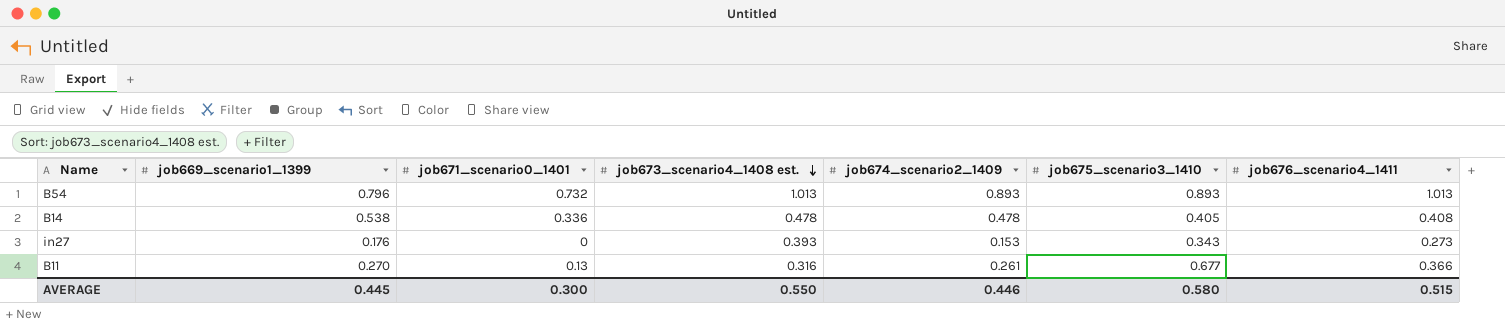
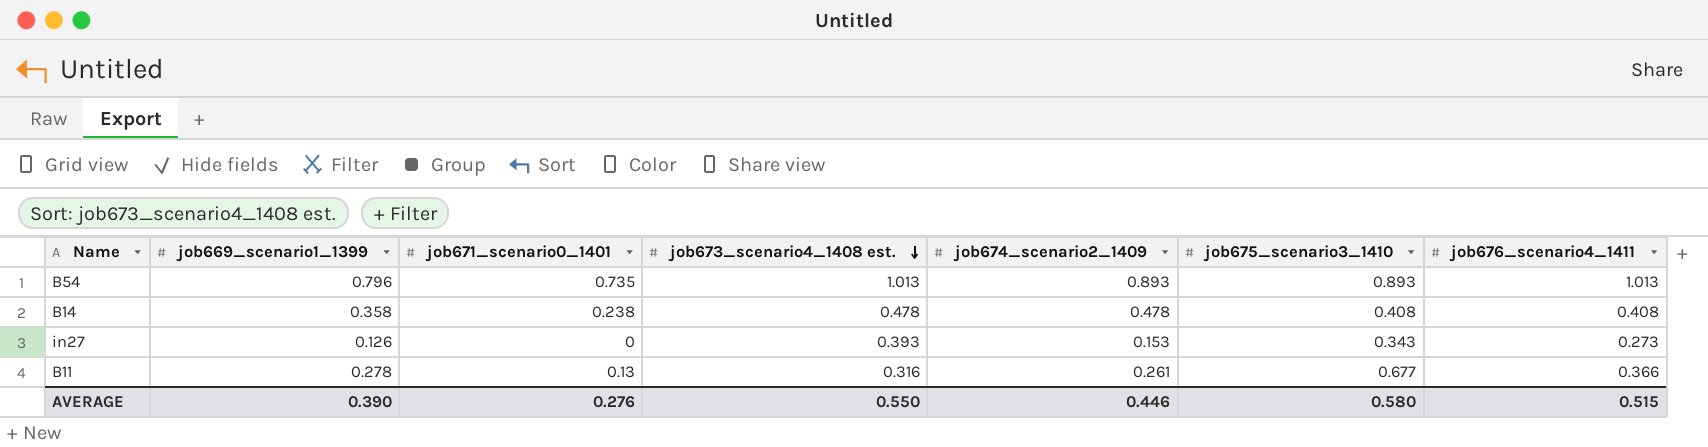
B54 | job671_scenario0_1401: 0.732 -> 0.735
B14 | job669_scenario1_1399: 0.538 -> 0.358
B14 | job671_scenario0_1401: 0.336 -> 0.238
B14 | job675_scenario3_1410: 0.405 -> 0.408
in27 | job669_scenario1_1399: 0.176 -> 0.126
B11 | job669_scenario1_1399: 0.270 -> 0.278
AVERAGE | job669_scenario1_1399: 0.445 -> 0.390
AVERAGE | job671_scenario0_1401: 0.300 -> 0.276

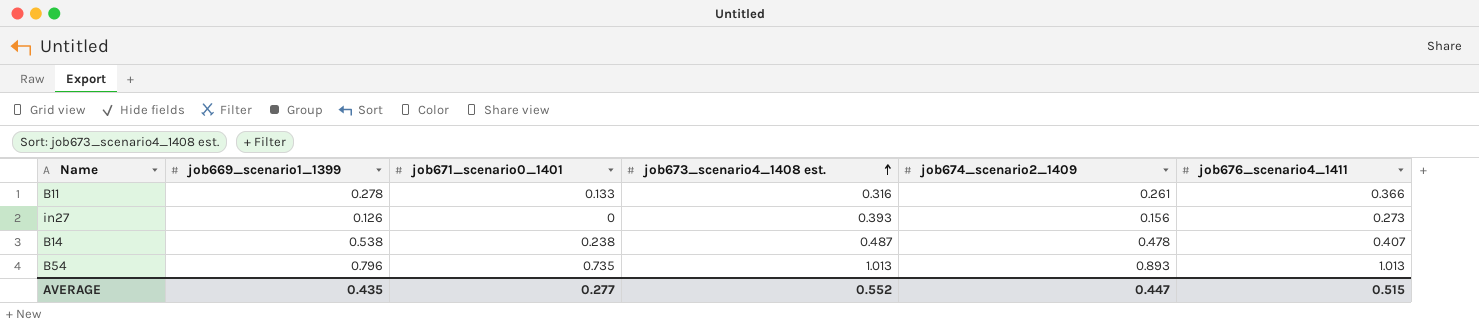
row order: job673_scenario4_1408 est. descending -> job673_scenario4_1408 est. ascending
column job675_scenario3_1410 | position: 6 -> none
B11 | job671_scenario0_1401: 0.13 -> 0.133
in27 | job674_scenario2_1409: 0.153 -> 0.156
B14 | job669_scenario1_1399: 0.358 -> 0.538
B14 | job673_scenario4_1408 est.: 0.478 -> 0.487
B14 | job676_scenario4_1411: 0.408 -> 0.407
AVERAGE | job669_scenario1_1399: 0.390 -> 0.435
AVERAGE | job671_scenario0_1401: 0.276 -> 0.277
AVERAGE | job673_scenario4_1408 est.: 0.550 -> 0.552
AVERAGE | job674_scenario2_1409: 0.446 -> 0.447

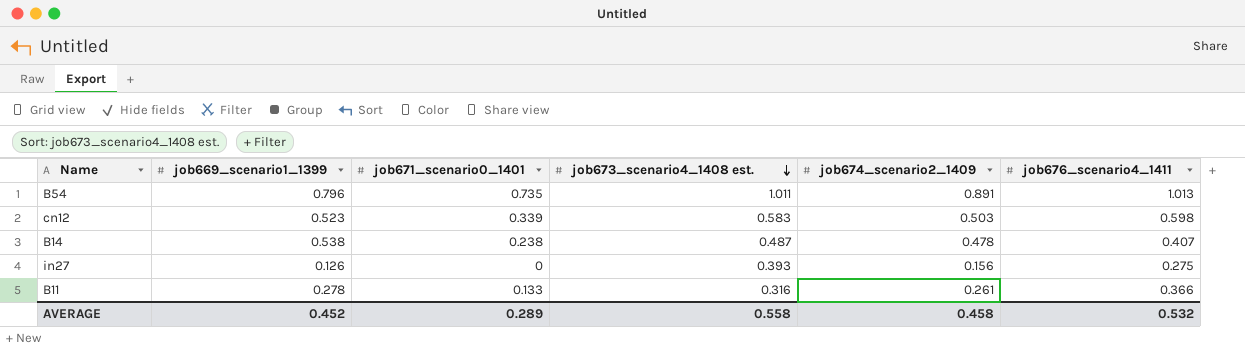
row order: job673_scenario4_1408 est. ascending -> job673_scenario4_1408 est. descending
B54 | job673_scenario4_1408 est.: 1.013 -> 1.011
B54 | job674_scenario2_1409: 0.893 -> 0.891
row cn12: none -> 0.523 | 0.339 | 0.583 | 0.503 | 0.598
in27 | job676_scenario4_1411: 0.273 -> 0.275
AVERAGE | job669_scenario1_1399: 0.435 -> 0.452
AVERAGE | job671_scenario0_1401: 0.277 -> 0.289
AVERAGE | job673_scenario4_1408 est.: 0.552 -> 0.558
AVERAGE | job674_scenario2_1409: 0.447 -> 0.458
AVERAGE | job676_scenario4_1411: 0.515 -> 0.532

